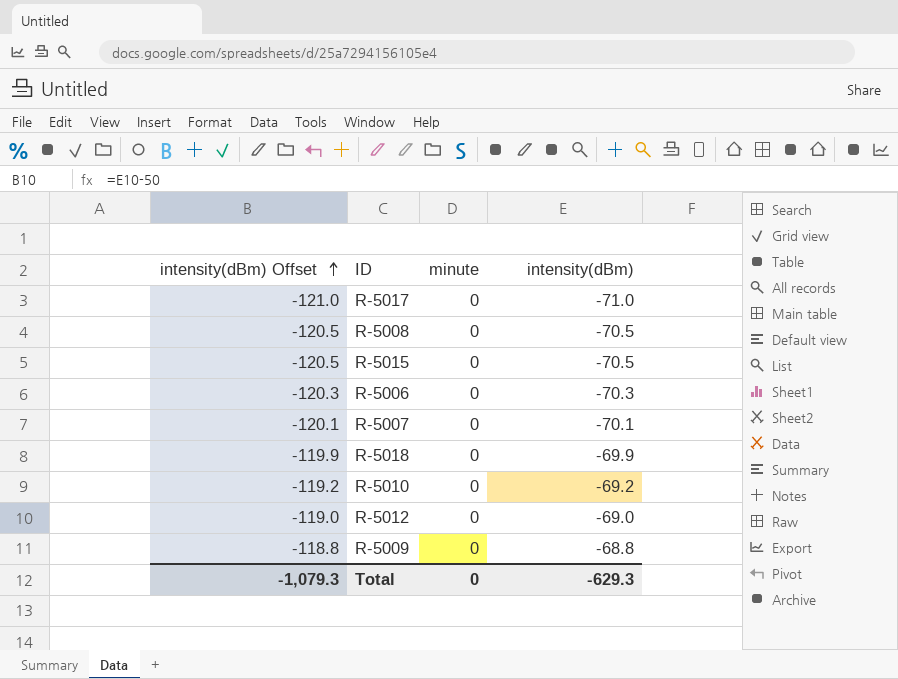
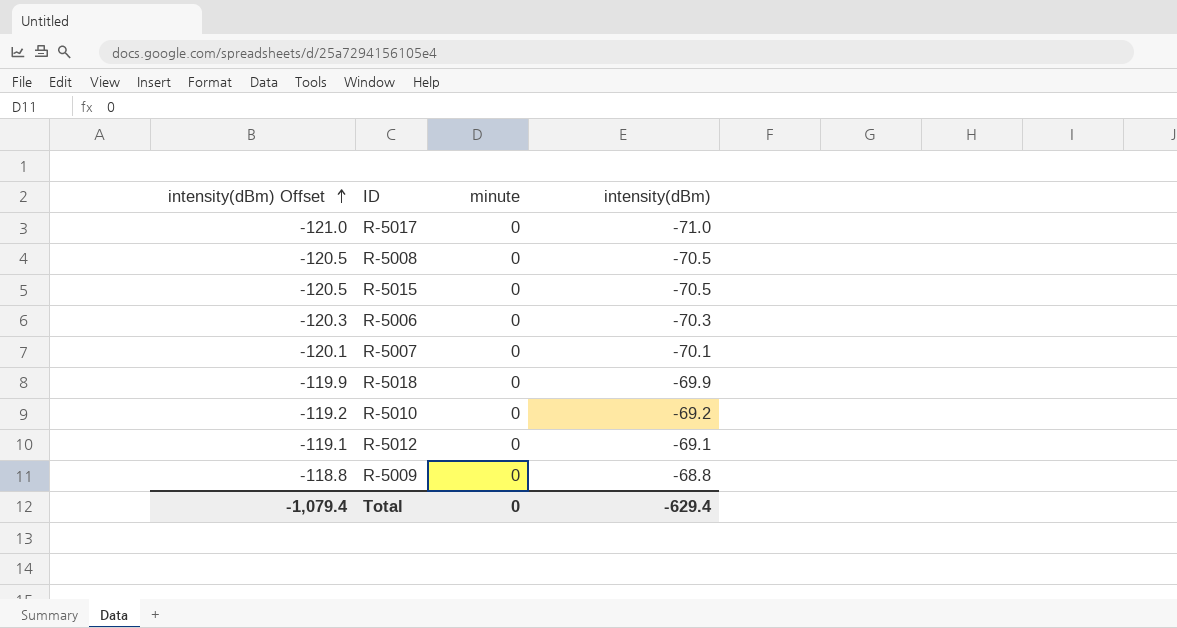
R-5012 | intensity(dBm) Offset: -119.0 -> -119.1
R-5012 | intensity(dBm): -69.0 -> -69.1
Total | intensity(dBm) Offset: -1,079.3 -> -1,079.4
Total | intensity(dBm): -629.3 -> -629.4

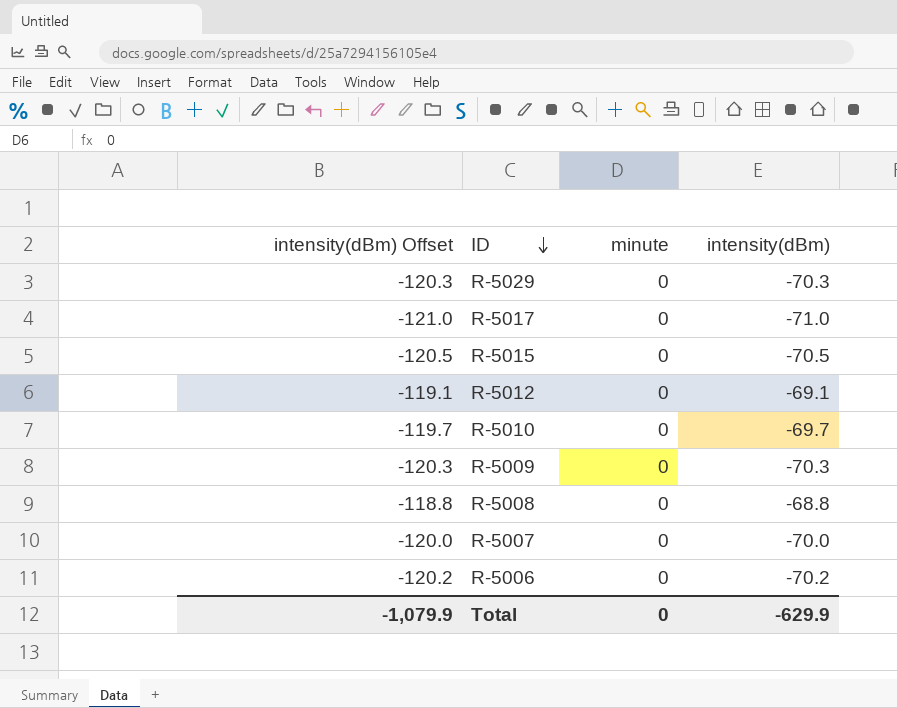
row order: intensity(dBm) Offset ascending -> ID descending
row R-5018: -119.9 | 0 | -69.9 -> none
row R-5029: none -> -120.3 | 0 | -70.3
R-5010 | intensity(dBm) Offset: -119.2 -> -119.7
R-5010 | intensity(dBm): -69.2 -> -69.7
R-5009 | intensity(dBm) Offset: -118.8 -> -120.3
R-5009 | intensity(dBm): -68.8 -> -70.3
R-5008 | intensity(dBm) Offset: -120.5 -> -118.8
R-5008 | intensity(dBm): -70.5 -> -68.8
R-5007 | intensity(dBm) Offset: -120.1 -> -120.0
R-5007 | intensity(dBm): -70.1 -> -70.0
R-5006 | intensity(dBm) Offset: -120.3 -> -120.2
R-5006 | intensity(dBm): -70.3 -> -70.2
Total | intensity(dBm) Offset: -1,079.4 -> -1,079.9
Total | intensity(dBm): -629.4 -> -629.9

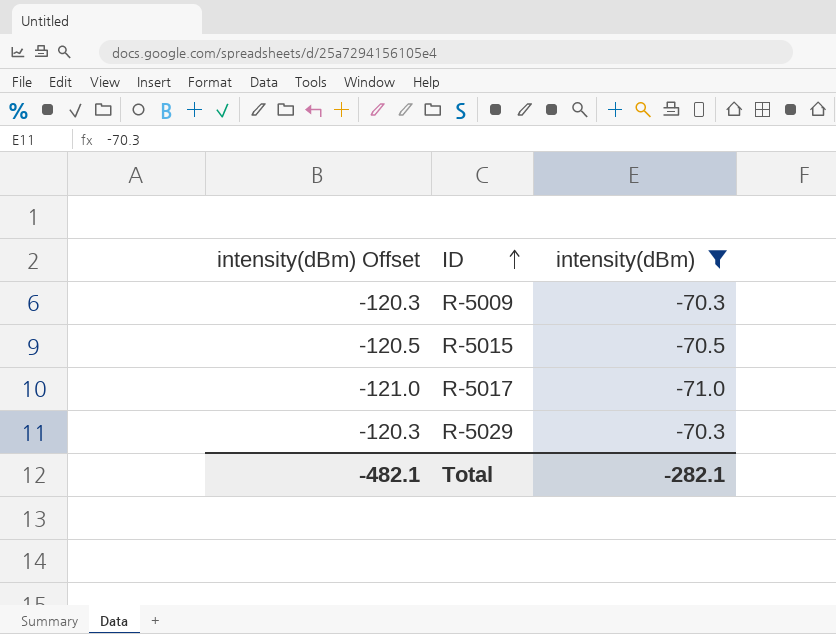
filter: none -> intensity(dBm) <= -70.3
row order: ID descending -> ID ascending
column minute | position: 3 -> none
Total | intensity(dBm) Offset: -1,079.9 -> -482.1
Total | intensity(dBm): -629.9 -> -282.1

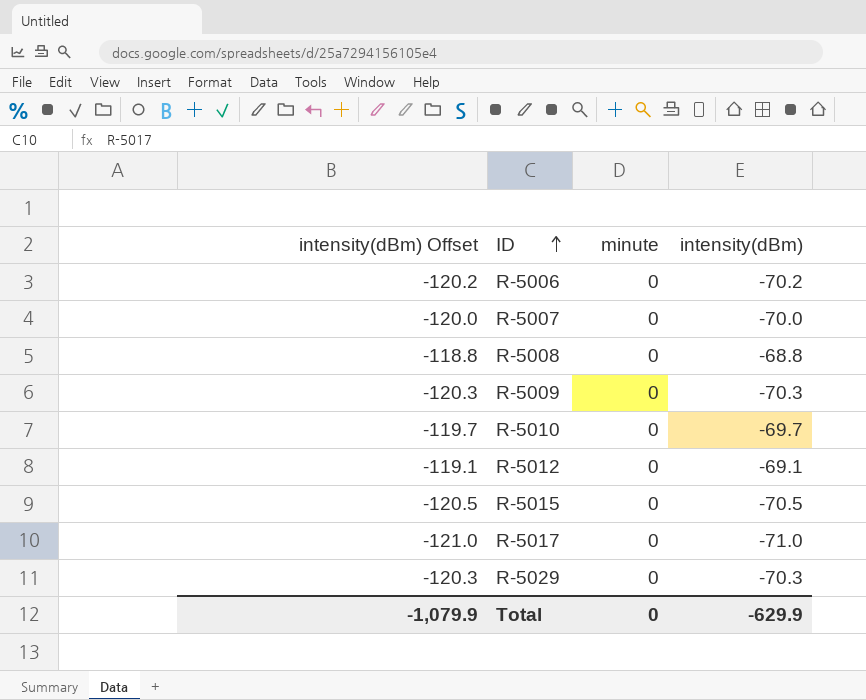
filter: intensity(dBm) <= -70.3 -> none
column minute | position: none -> 3
Total | intensity(dBm) Offset: -482.1 -> -1,079.9
Total | intensity(dBm): -282.1 -> -629.9

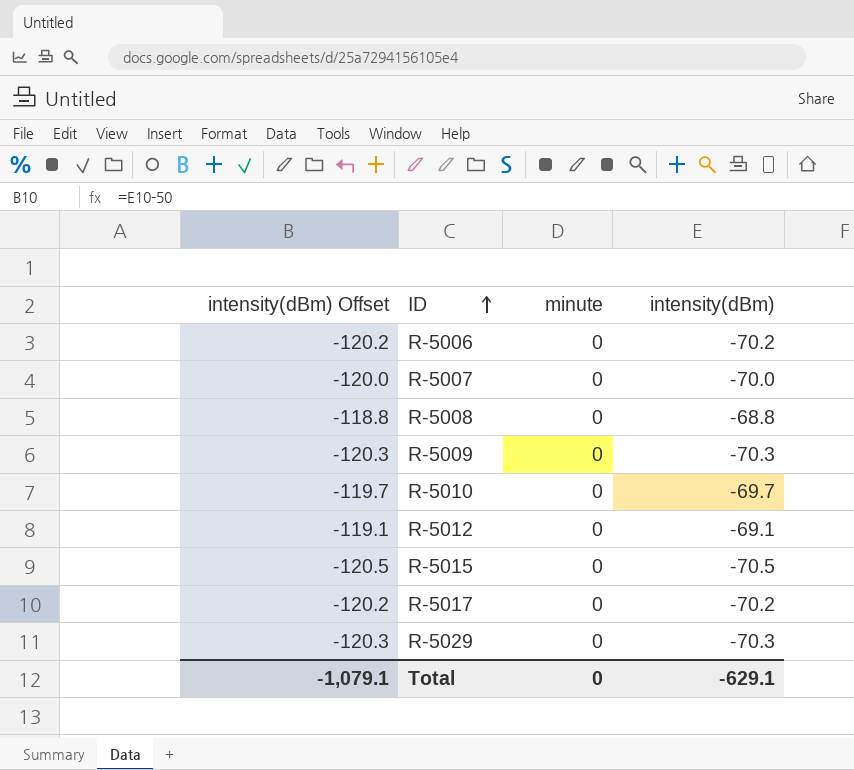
R-5017 | intensity(dBm) Offset: -121.0 -> -120.2
R-5017 | intensity(dBm): -71.0 -> -70.2
Total | intensity(dBm) Offset: -1,079.9 -> -1,079.1
Total | intensity(dBm): -629.9 -> -629.1

